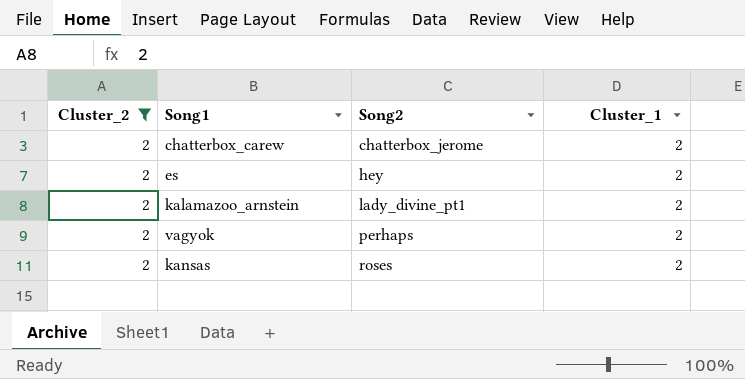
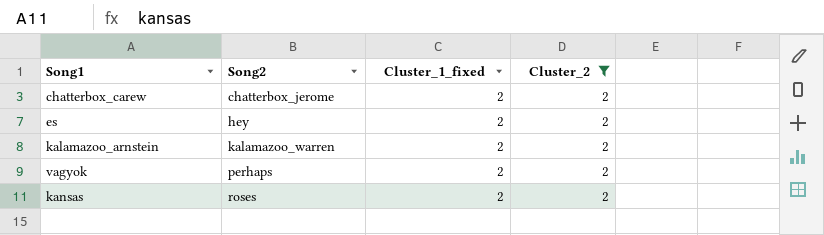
column name: Cluster_1 -> Cluster_1_fixed
column Cluster_2 | position: 1 -> 4
kalamazoo_arnstein | Song2: lady_divine_pt1 -> kalamazoo_warren

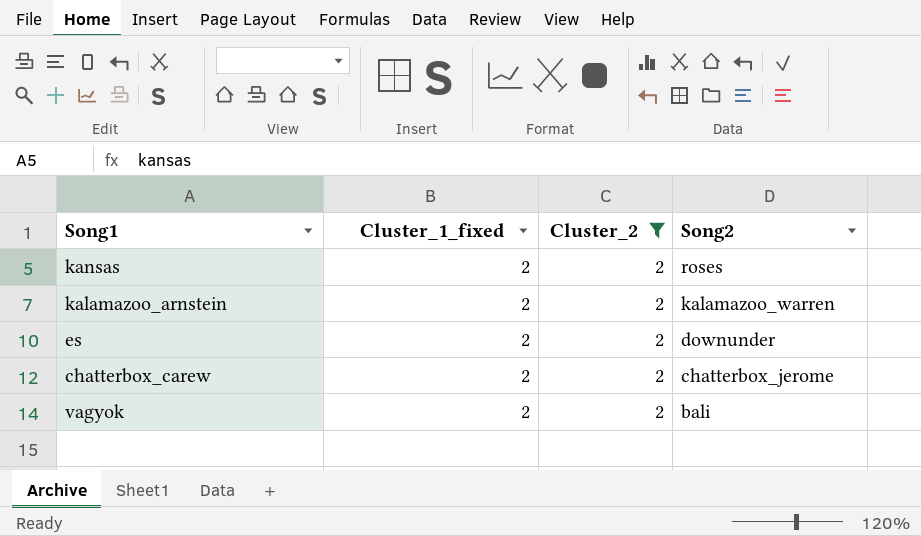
row order: Song2 ascending -> Song2 descending
column Song2 | position: 2 -> 4
es | Song2: hey -> downunder
vagyok | Song2: perhaps -> bali

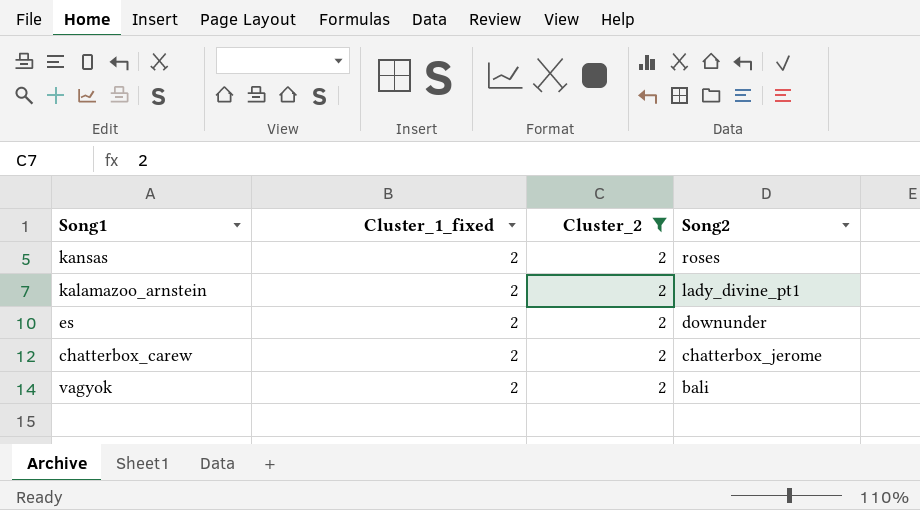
kalamazoo_arnstein | Song2: kalamazoo_warren -> lady_divine_pt1

